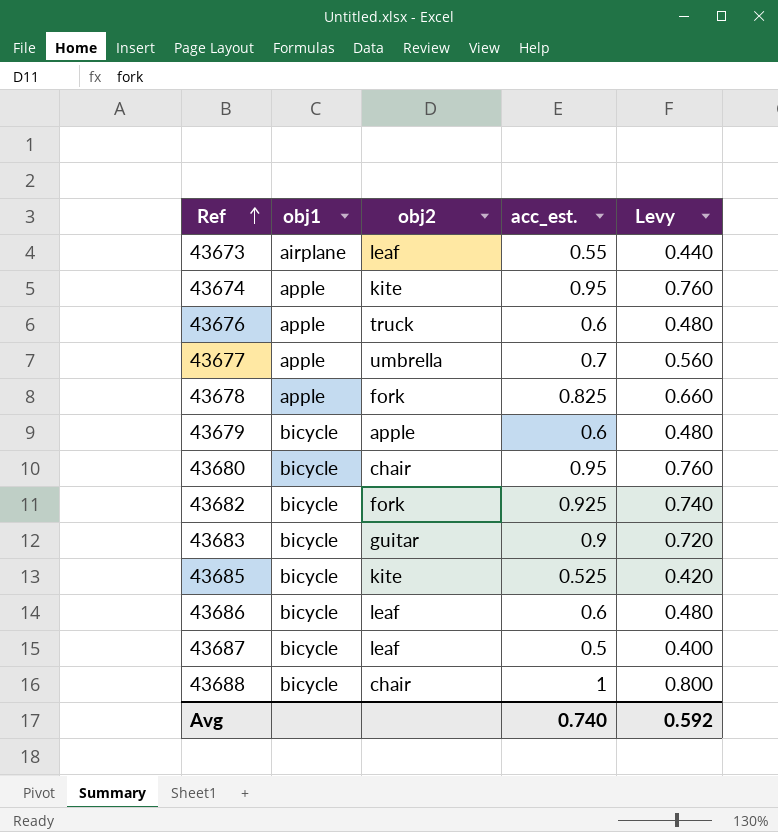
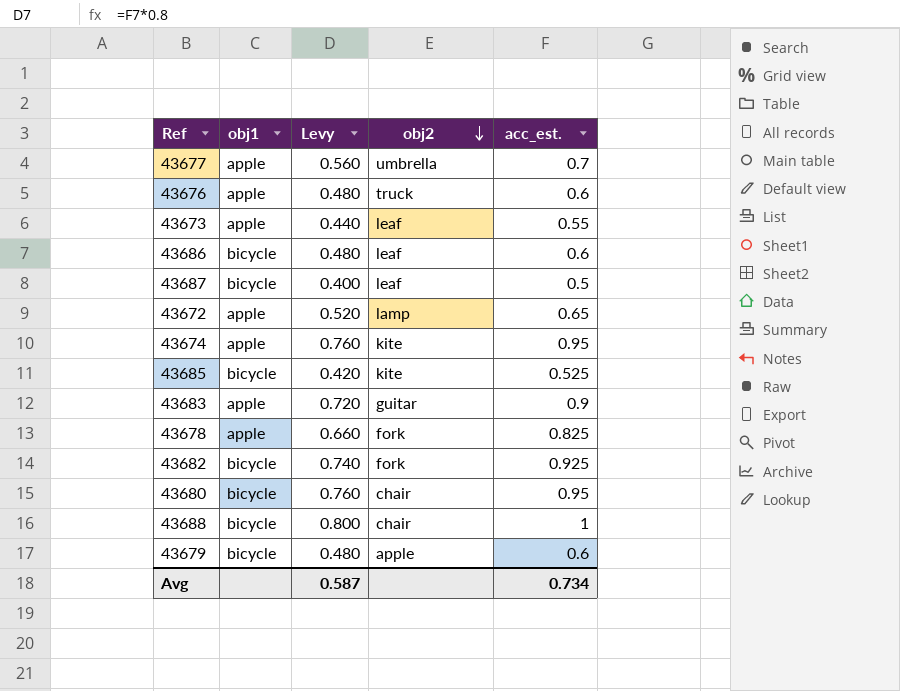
row order: Ref ascending -> obj2 descending
column Levy | position: 5 -> 3
43673 | obj1: airplane -> apple
row 43672: none -> apple | 0.520 | lamp | 0.65
43683 | obj1: bicycle -> apple
Avg | Levy: 0.592 -> 0.587
Avg | acc_est.: 0.740 -> 0.734

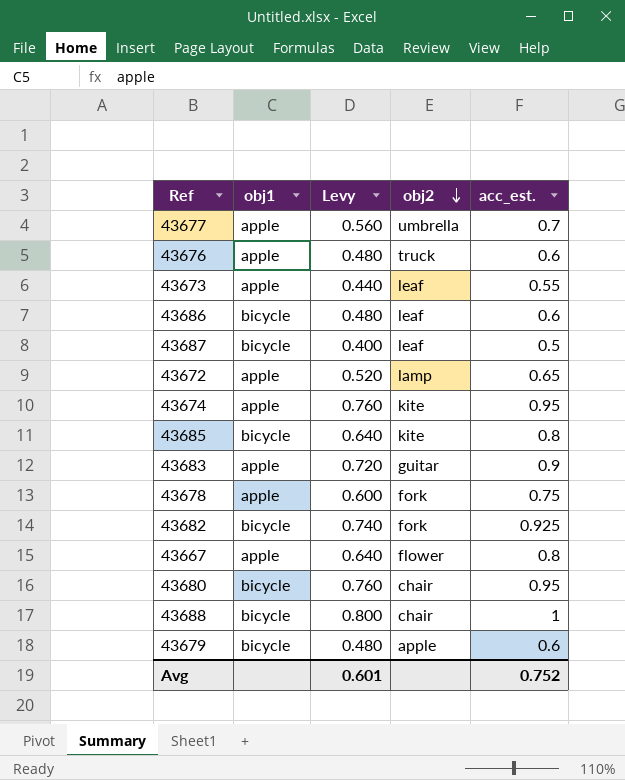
43685 | Levy: 0.420 -> 0.640
43685 | acc_est.: 0.525 -> 0.8
43678 | Levy: 0.660 -> 0.600
43678 | acc_est.: 0.825 -> 0.75
row 43667: none -> apple | 0.640 | flower | 0.8
Avg | Levy: 0.587 -> 0.601
Avg | acc_est.: 0.734 -> 0.752

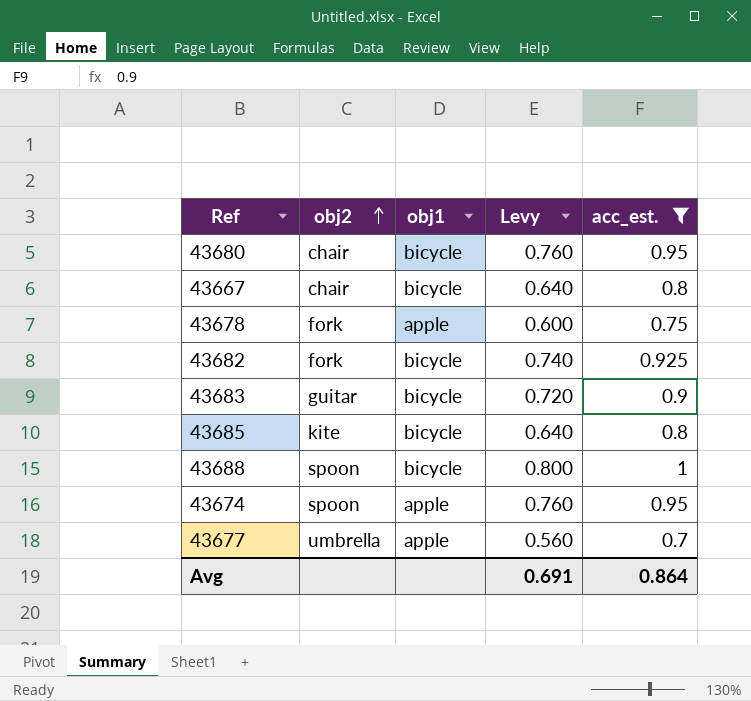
filter: none -> acc_est. >= 0.7
row order: obj2 descending -> obj2 ascending
column obj2 | position: 4 -> 2
43667 | obj2: flower -> chair
43667 | obj1: apple -> bicycle
43683 | obj1: apple -> bicycle
43688 | obj2: chair -> spoon
43674 | obj2: kite -> spoon
Avg | Levy: 0.601 -> 0.691
Avg | acc_est.: 0.752 -> 0.864

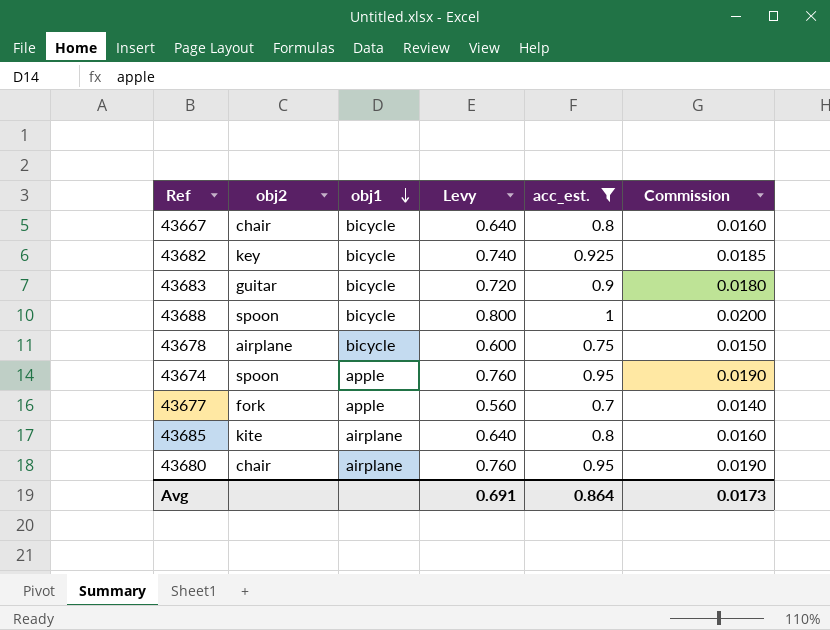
row order: obj2 ascending -> obj1 descending
column Commission | formula: none -> [acc_est.] * 0.02
43682 | obj2: fork -> key
43678 | obj2: fork -> airplane
43678 | obj1: apple -> bicycle
43677 | obj2: umbrella -> fork
43685 | obj1: bicycle -> airplane
43680 | obj1: bicycle -> airplane

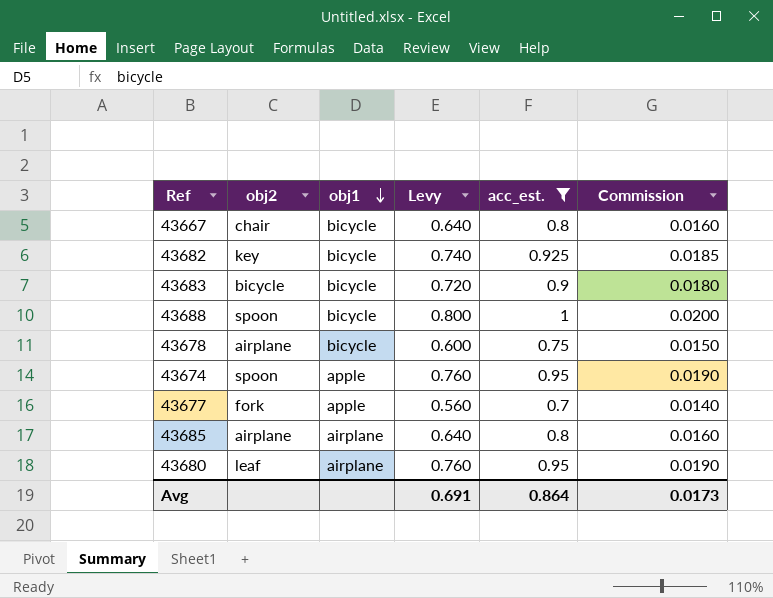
43683 | obj2: guitar -> bicycle
43685 | obj2: kite -> airplane
43680 | obj2: chair -> leaf

